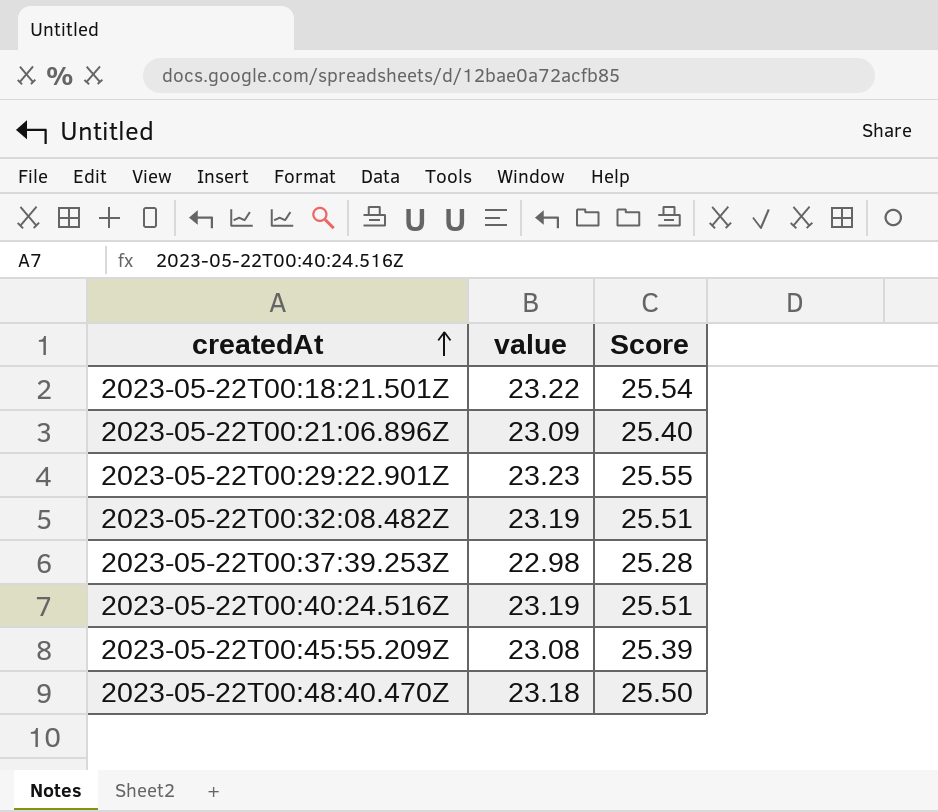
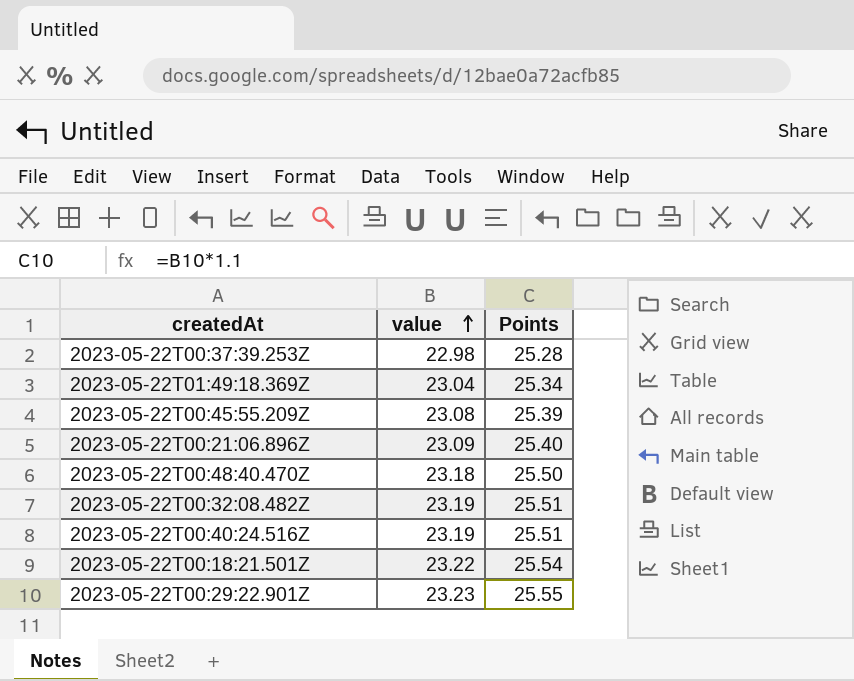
row order: createdAt ascending -> value ascending
column name: Score -> Points
row 2023-05-22T01:49:18.369Z: none -> 23.04 | 25.34

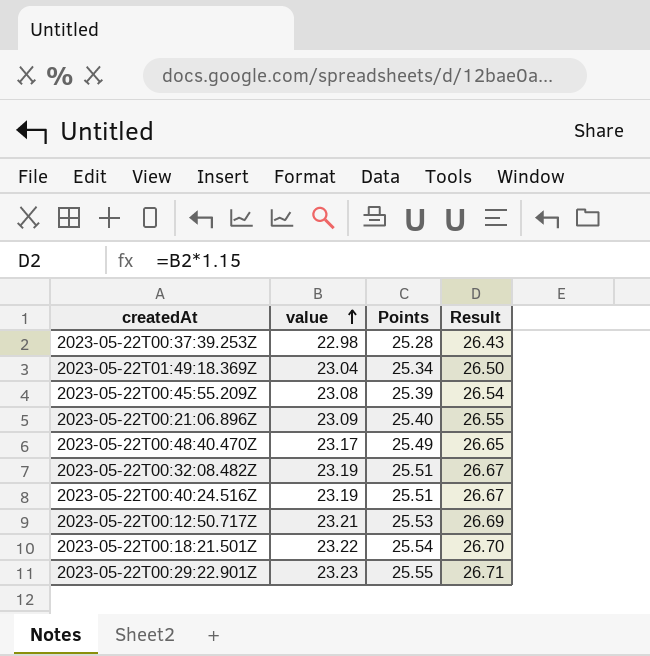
column Result | formula: none -> [value] * 1.15
2023-05-22T00:48:40.470Z | value: 23.18 -> 23.17
2023-05-22T00:48:40.470Z | Points: 25.50 -> 25.49
row 2023-05-22T00:12:50.717Z: none -> 23.21 | 25.53 | 26.69

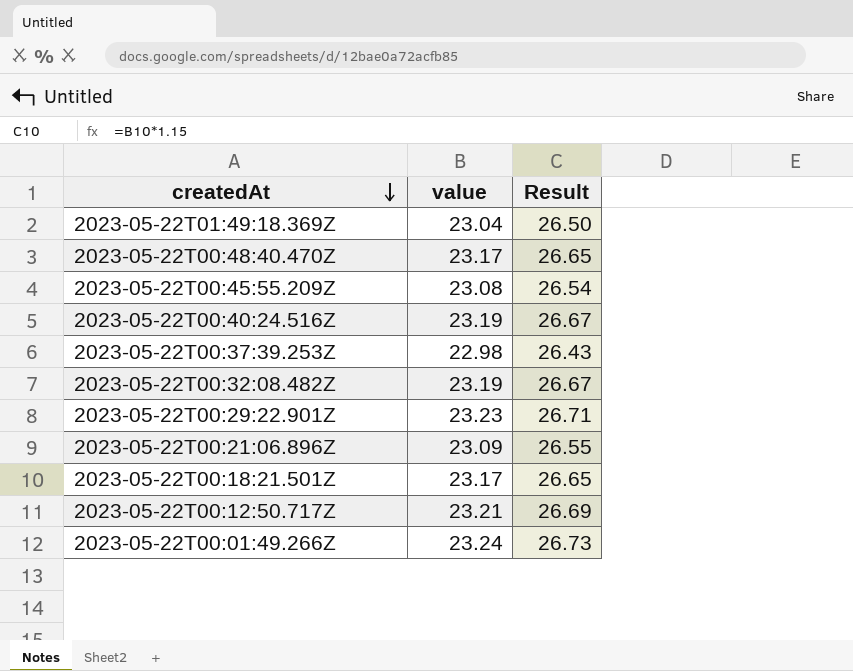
row order: value ascending -> createdAt descending
column Points | formula: [value] * 1.1 -> none
2023-05-22T00:18:21.501Z | value: 23.22 -> 23.17
2023-05-22T00:18:21.501Z | Result: 26.70 -> 26.65
row 2023-05-22T00:01:49.266Z: none -> 23.24 | 26.73

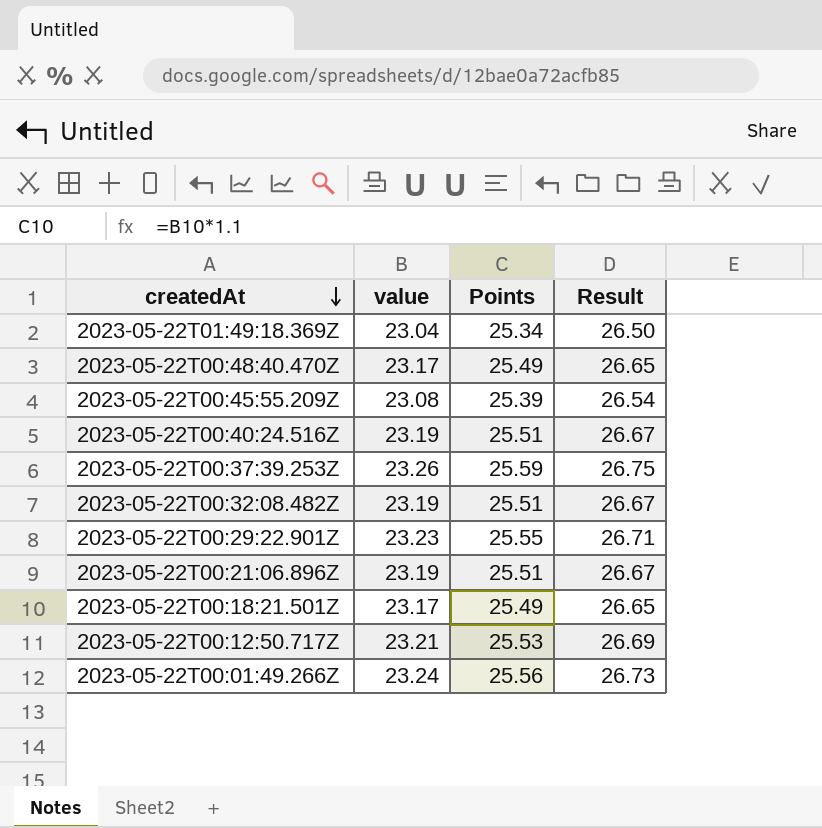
column Points | formula: none -> [value] * 1.1
2023-05-22T00:37:39.253Z | value: 22.98 -> 23.26
2023-05-22T00:37:39.253Z | Result: 26.43 -> 26.75
2023-05-22T00:21:06.896Z | value: 23.09 -> 23.19
2023-05-22T00:21:06.896Z | Result: 26.55 -> 26.67

